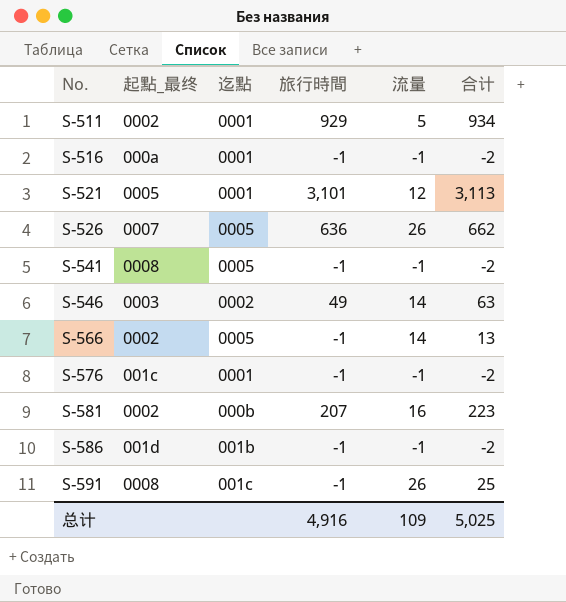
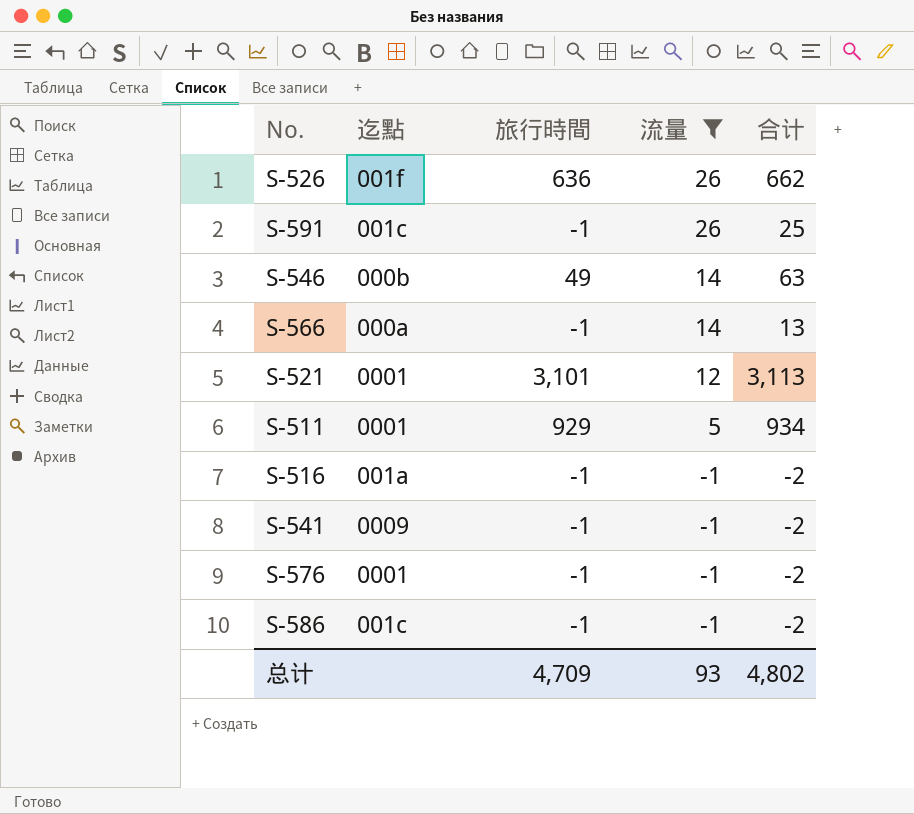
filter: none -> 流量 != 16
row order: No. ascending -> 流量 descending
column 起點_最终 | position: 2 -> none
S-526 | 迄點: 0005 -> 001f
S-546 | 迄點: 0002 -> 000b
S-566 | 迄點: 0005 -> 000a
S-516 | 迄點: 0001 -> 001a
S-541 | 迄點: 0005 -> 0009
S-586 | 迄點: 001b -> 001c
总计 | 旅行時間: 4,916 -> 4,709
总计 | 流量: 109 -> 93
总计 | 合计: 5,025 -> 4,802

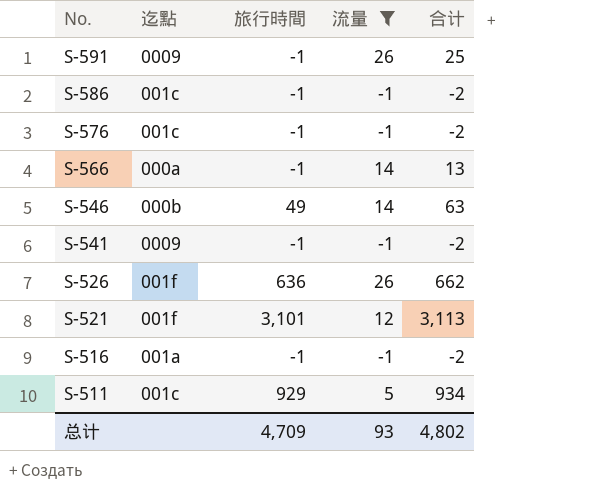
row order: 流量 descending -> No. descending
S-591 | 迄點: 001c -> 0009
S-576 | 迄點: 0001 -> 001c
S-521 | 迄點: 0001 -> 001f
S-511 | 迄點: 0001 -> 001c

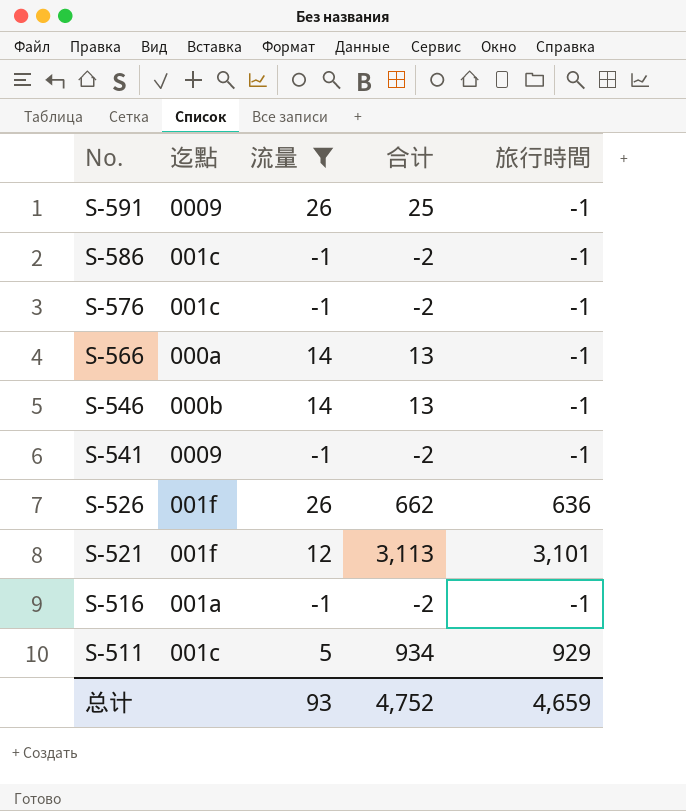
column 旅行時間 | position: 3 -> 5
S-546 | 合计: 63 -> 13
S-546 | 旅行時間: 49 -> -1
总计 | 合计: 4,802 -> 4,752
总计 | 旅行時間: 4,709 -> 4,659

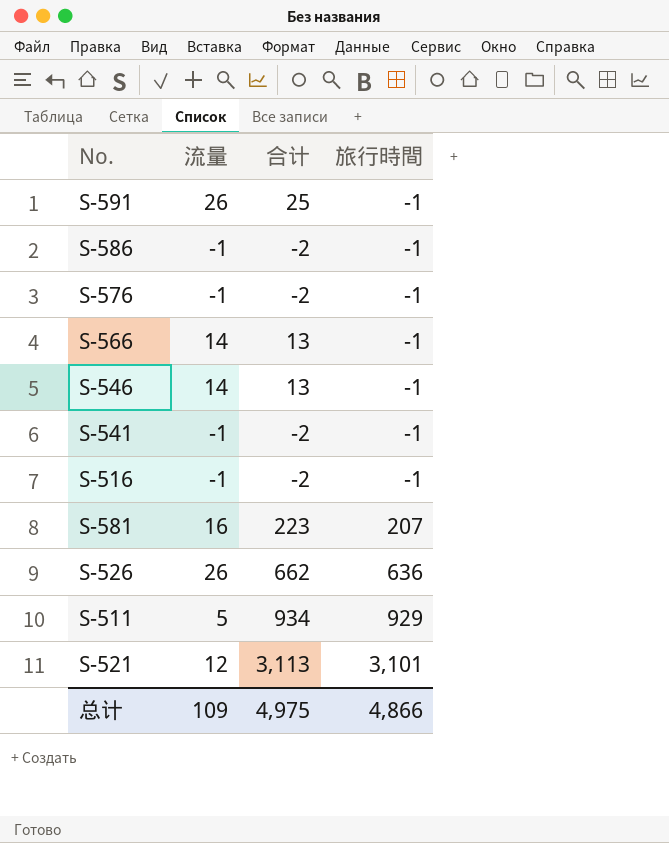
filter: 流量 != 16 -> none
row order: No. descending -> 旅行時間 ascending
column 迄點 | position: 2 -> none
总计 | 流量: 93 -> 109
总计 | 合计: 4,752 -> 4,975
总计 | 旅行時間: 4,659 -> 4,866

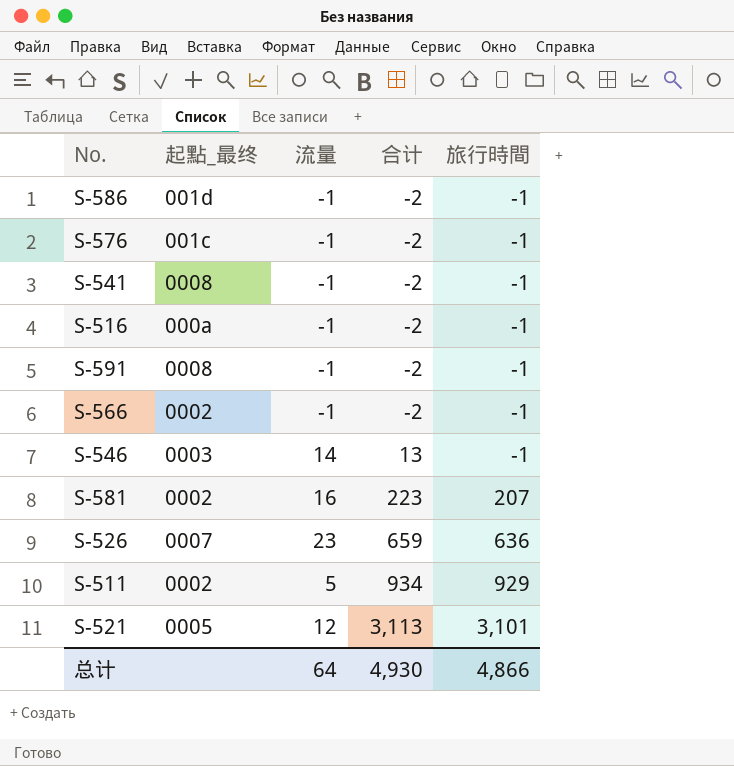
row order: 旅行時間 ascending -> 合计 ascending
column 起點_最终 | position: none -> 2
S-591 | 流量: 26 -> -1
S-591 | 合计: 25 -> -2
S-566 | 流量: 14 -> -1
S-566 | 合计: 13 -> -2
S-526 | 流量: 26 -> 23
S-526 | 合计: 662 -> 659
总计 | 流量: 109 -> 64
总计 | 合计: 4,975 -> 4,930

